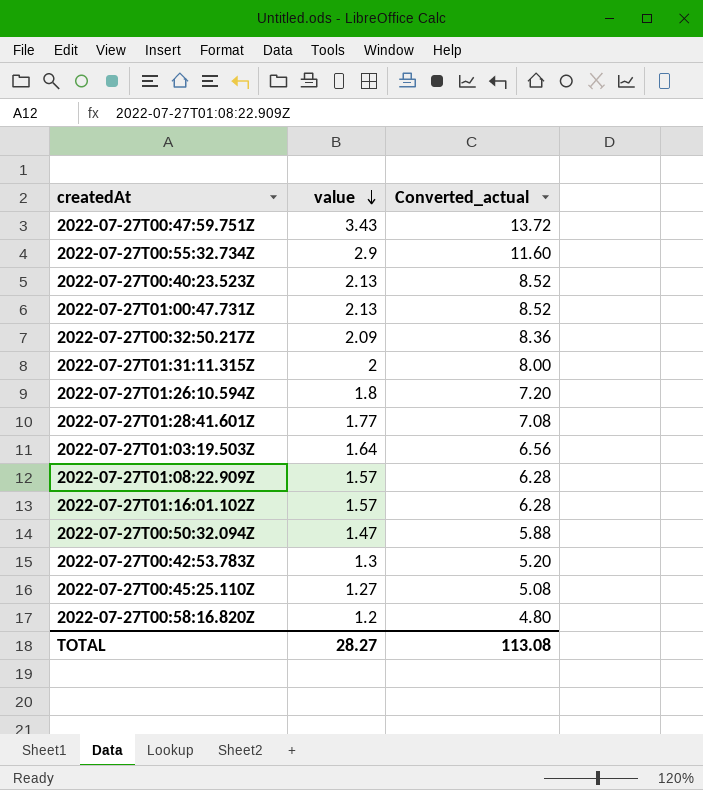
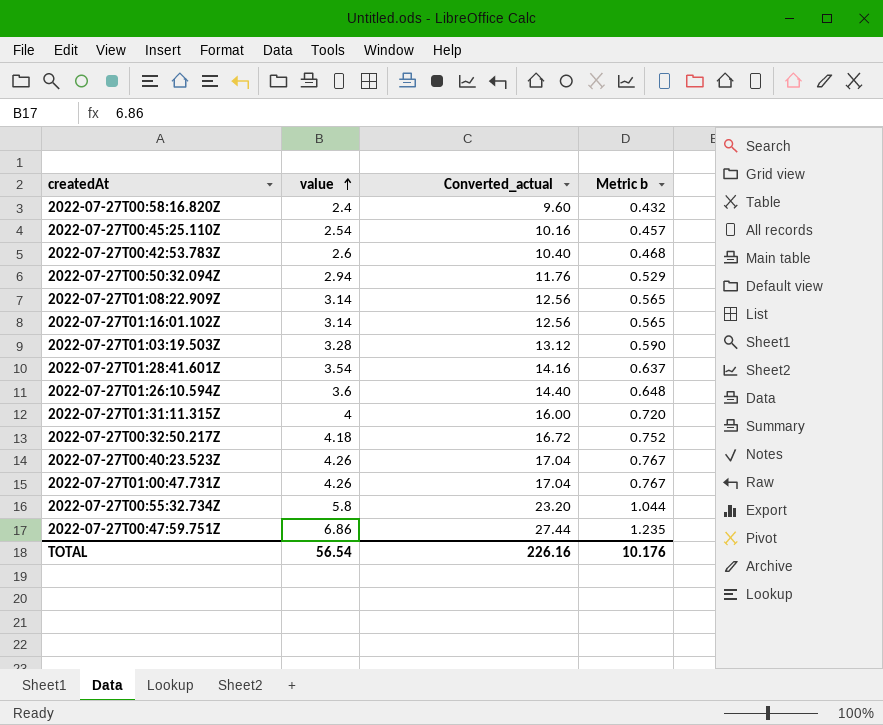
row order: value descending -> value ascending
column Metric b | formula: none -> [value] * 0.18
2022-07-27T00:58:16.820Z | value: 1.2 -> 2.4
2022-07-27T00:58:16.820Z | Converted_actual: 4.80 -> 9.60
2022-07-27T00:45:25.110Z | value: 1.27 -> 2.54
2022-07-27T00:45:25.110Z | Converted_actual: 5.08 -> 10.16
2022-07-27T00:42:53.783Z | value: 1.3 -> 2.6
2022-07-27T00:42:53.783Z | Converted_actual: 5.20 -> 10.40
2022-07-27T00:50:32.094Z | value: 1.47 -> 2.94
2022-07-27T00:50:32.094Z | Converted_actual: 5.88 -> 11.76
2022-07-27T01:08:22.909Z | value: 1.57 -> 3.14
2022-07-27T01:08:22.909Z | Converted_actual: 6.28 -> 12.56
2022-07-27T01:16:01.102Z | value: 1.57 -> 3.14
2022-07-27T01:16:01.102Z | Converted_actual: 6.28 -> 12.56
2022-07-27T01:03:19.503Z | value: 1.64 -> 3.28
2022-07-27T01:03:19.503Z | Converted_actual: 6.56 -> 13.12
2022-07-27T01:28:41.601Z | value: 1.77 -> 3.54
2022-07-27T01:28:41.601Z | Converted_actual: 7.08 -> 14.16
2022-07-27T01:26:10.594Z | value: 1.8 -> 3.6
2022-07-27T01:26:10.594Z | Converted_actual: 7.20 -> 14.40
2022-07-27T01:31:11.315Z | value: 2 -> 4
2022-07-27T01:31:11.315Z | Converted_actual: 8.00 -> 16.00
2022-07-27T00:32:50.217Z | value: 2.09 -> 4.18
2022-07-27T00:32:50.217Z | Converted_actual: 8.36 -> 16.72
2022-07-27T00:40:23.523Z | value: 2.13 -> 4.26
2022-07-27T00:40:23.523Z | Converted_actual: 8.52 -> 17.04
2022-07-27T01:00:47.731Z | value: 2.13 -> 4.26
2022-07-27T01:00:47.731Z | Converted_actual: 8.52 -> 17.04
2022-07-27T00:55:32.734Z | value: 2.9 -> 5.8
2022-07-27T00:55:32.734Z | Converted_actual: 11.60 -> 23.20
2022-07-27T00:47:59.751Z | value: 3.43 -> 6.86
2022-07-27T00:47:59.751Z | Converted_actual: 13.72 -> 27.44
TOTAL | value: 28.27 -> 56.54
TOTAL | Converted_actual: 113.08 -> 226.16

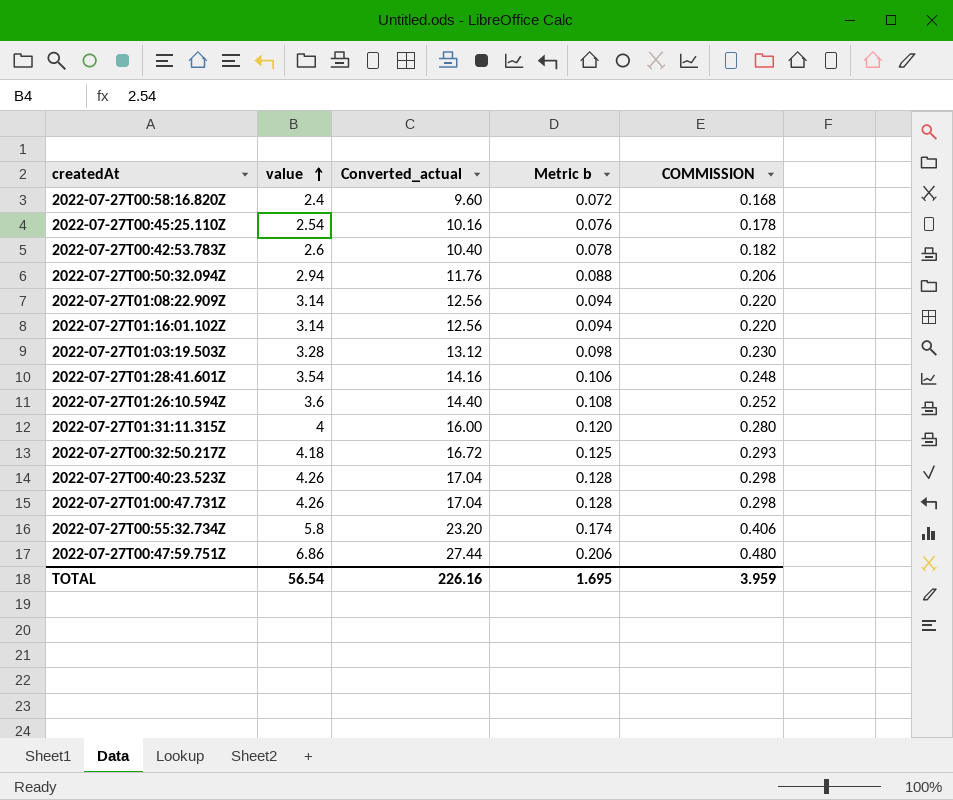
column Metric b | formula: [value] * 0.18 -> [value] * 0.03
column COMMISSION | formula: none -> [value] * 0.07
TOTAL | Metric b: 10.176 -> 1.695

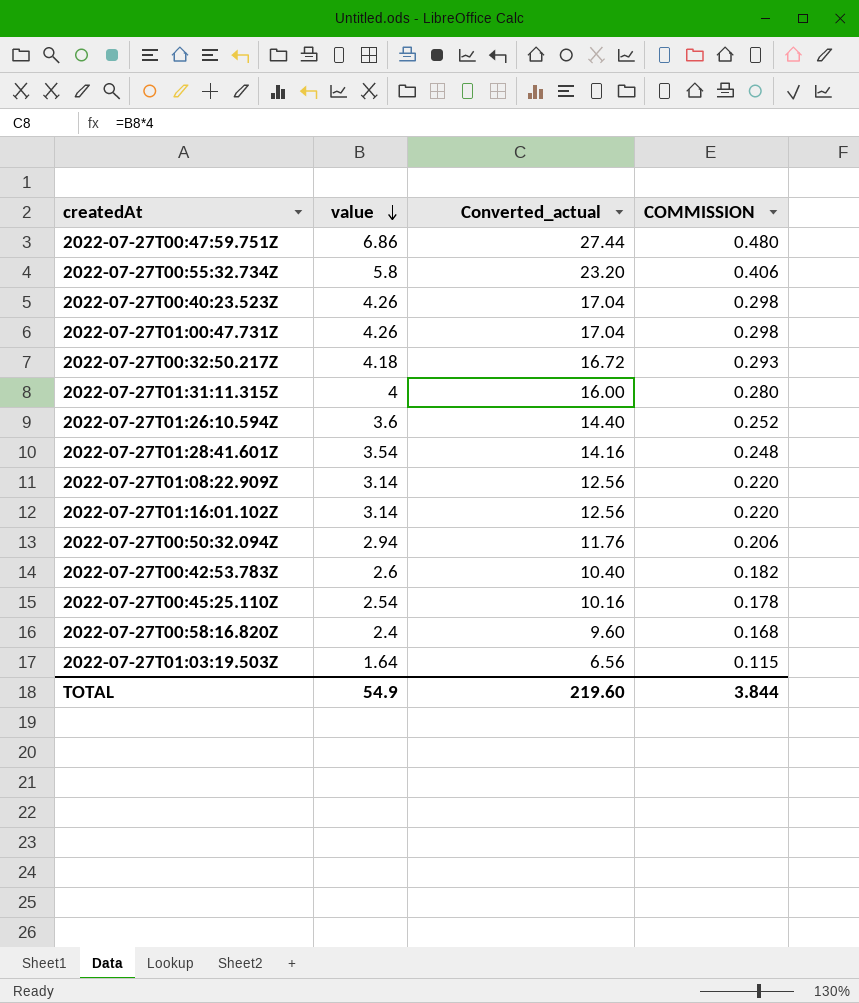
row order: value ascending -> value descending
column Metric b | formula: [value] * 0.03 -> none
2022-07-27T01:03:19.503Z | value: 3.28 -> 1.64
2022-07-27T01:03:19.503Z | Converted_actual: 13.12 -> 6.56
2022-07-27T01:03:19.503Z | COMMISSION: 0.230 -> 0.115
TOTAL | value: 56.54 -> 54.9
TOTAL | Converted_actual: 226.16 -> 219.60
TOTAL | COMMISSION: 3.959 -> 3.844

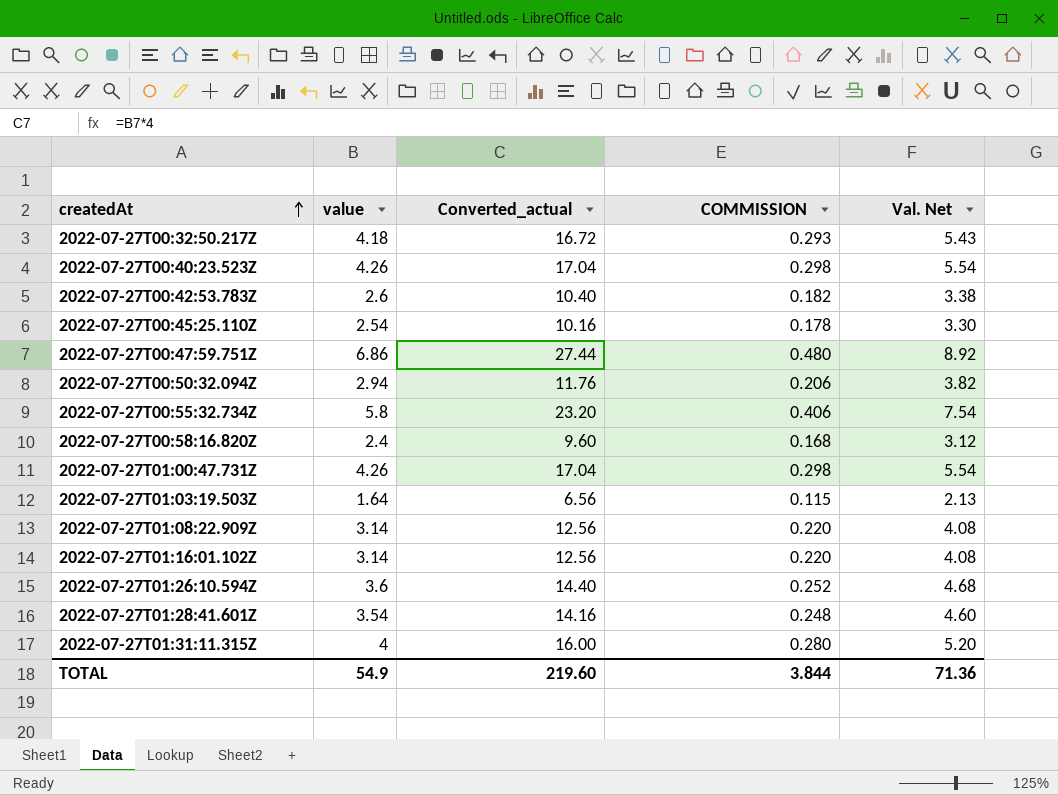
row order: value descending -> createdAt ascending
column Val. Net | formula: none -> [value] * 1.3

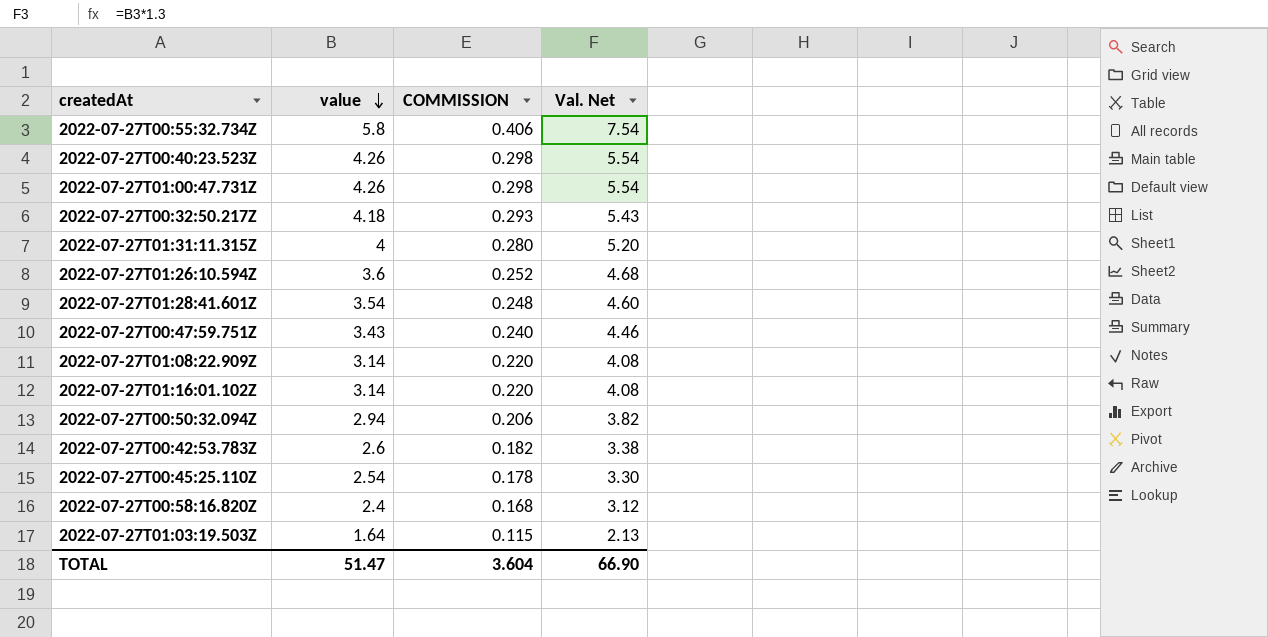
row order: createdAt ascending -> value descending
column Converted_actual | formula: [value] * 4 -> none
2022-07-27T00:47:59.751Z | value: 6.86 -> 3.43
2022-07-27T00:47:59.751Z | COMMISSION: 0.480 -> 0.240
2022-07-27T00:47:59.751Z | Val. Net: 8.92 -> 4.46
TOTAL | value: 54.9 -> 51.47
TOTAL | COMMISSION: 3.844 -> 3.604
TOTAL | Val. Net: 71.36 -> 66.90

